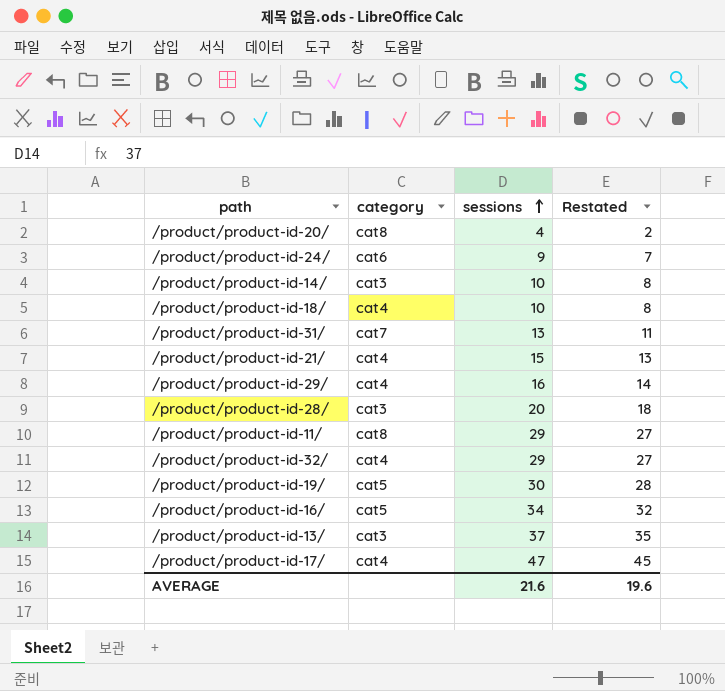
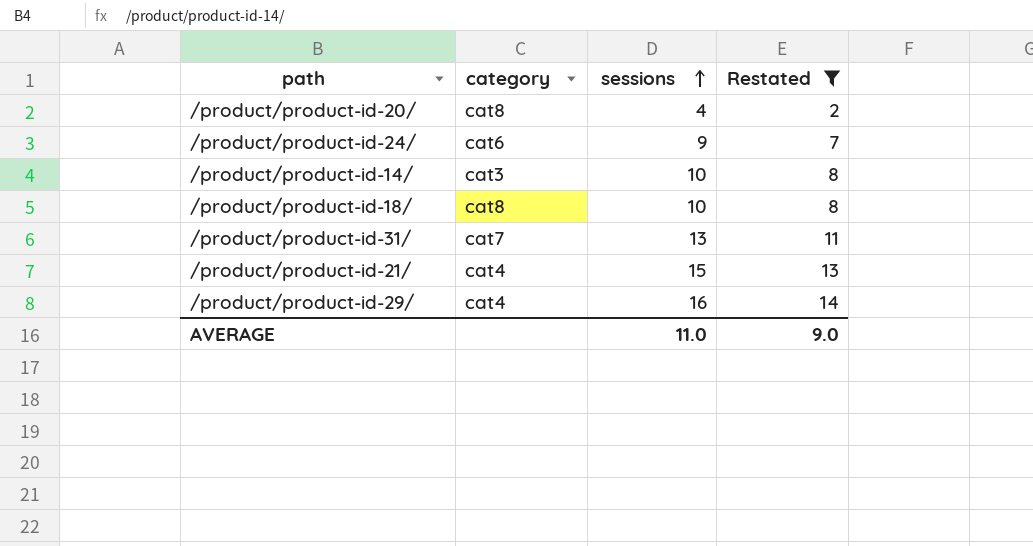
filter: none -> Restated <= 14
/product/product-id-18/ | category: cat4 -> cat8
AVERAGE | sessions: 21.6 -> 11.0
AVERAGE | Restated: 19.6 -> 9.0

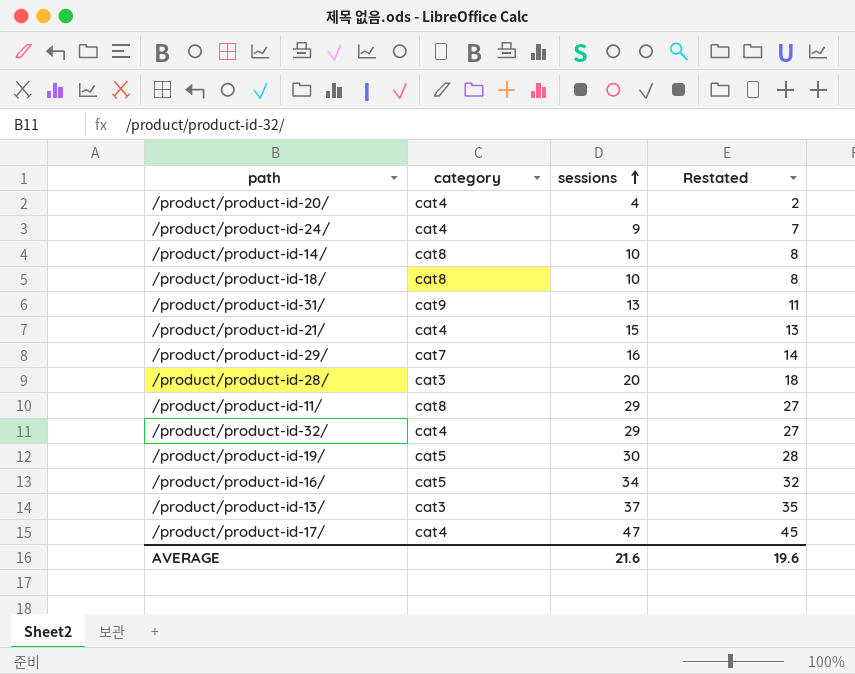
filter: Restated <= 14 -> none
/product/product-id-20/ | category: cat8 -> cat4
/product/product-id-24/ | category: cat6 -> cat4
/product/product-id-14/ | category: cat3 -> cat8
/product/product-id-31/ | category: cat7 -> cat9
/product/product-id-29/ | category: cat4 -> cat7
AVERAGE | sessions: 11.0 -> 21.6
AVERAGE | Restated: 9.0 -> 19.6

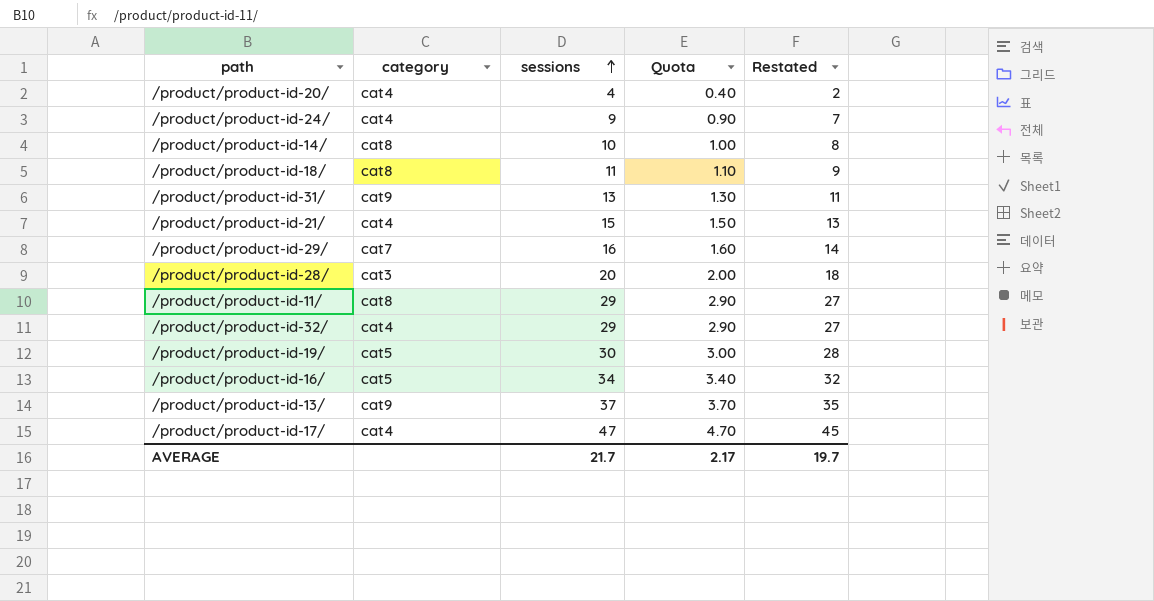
column Quota | formula: none -> [sessions] * 0.1
/product/product-id-18/ | sessions: 10 -> 11
/product/product-id-18/ | Restated: 8 -> 9
/product/product-id-13/ | category: cat3 -> cat9
AVERAGE | sessions: 21.6 -> 21.7
AVERAGE | Restated: 19.6 -> 19.7

